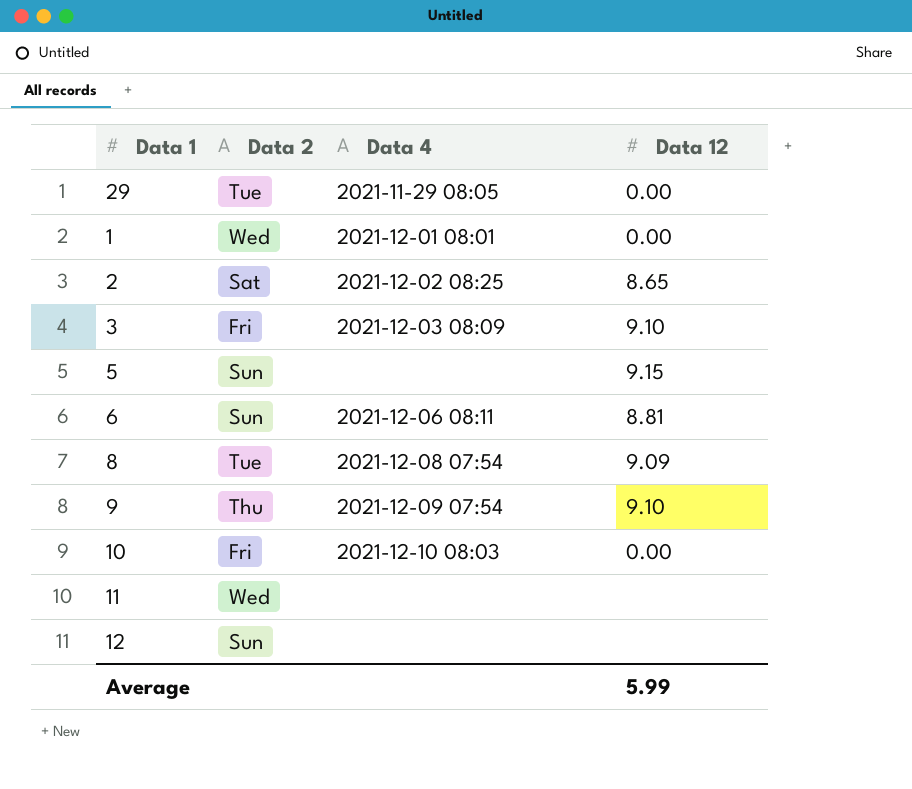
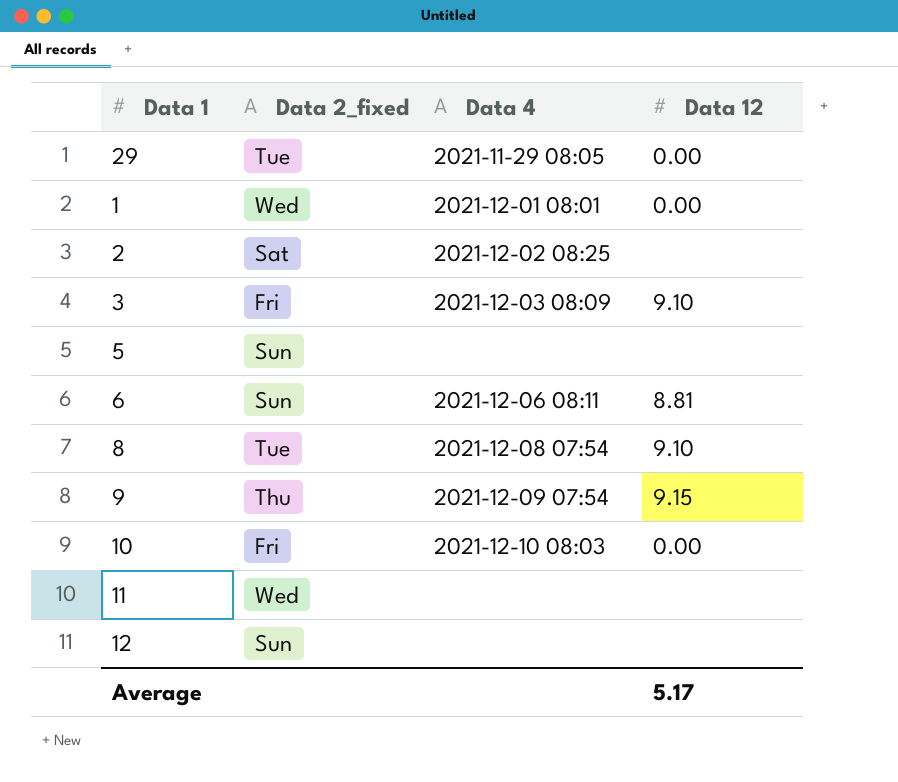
column name: Data 2 -> Data 2_fixed
2 | Data 12: 8.65 -> none
5 | Data 12: 9.15 -> none
8 | Data 12: 9.09 -> 9.10
9 | Data 12: 9.10 -> 9.15
Average | Data 12: 5.99 -> 5.17

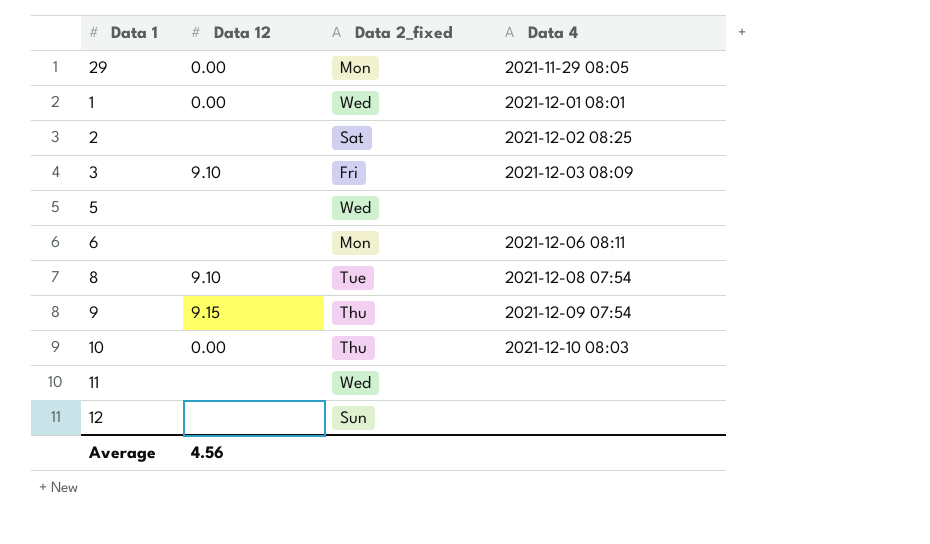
column Data 12 | position: 4 -> 2
29 | Data 2_fixed: Tue -> Mon
5 | Data 2_fixed: Sun -> Wed
6 | Data 12: 8.81 -> none
6 | Data 2_fixed: Sun -> Mon
10 | Data 2_fixed: Fri -> Thu
Average | Data 12: 5.17 -> 4.56

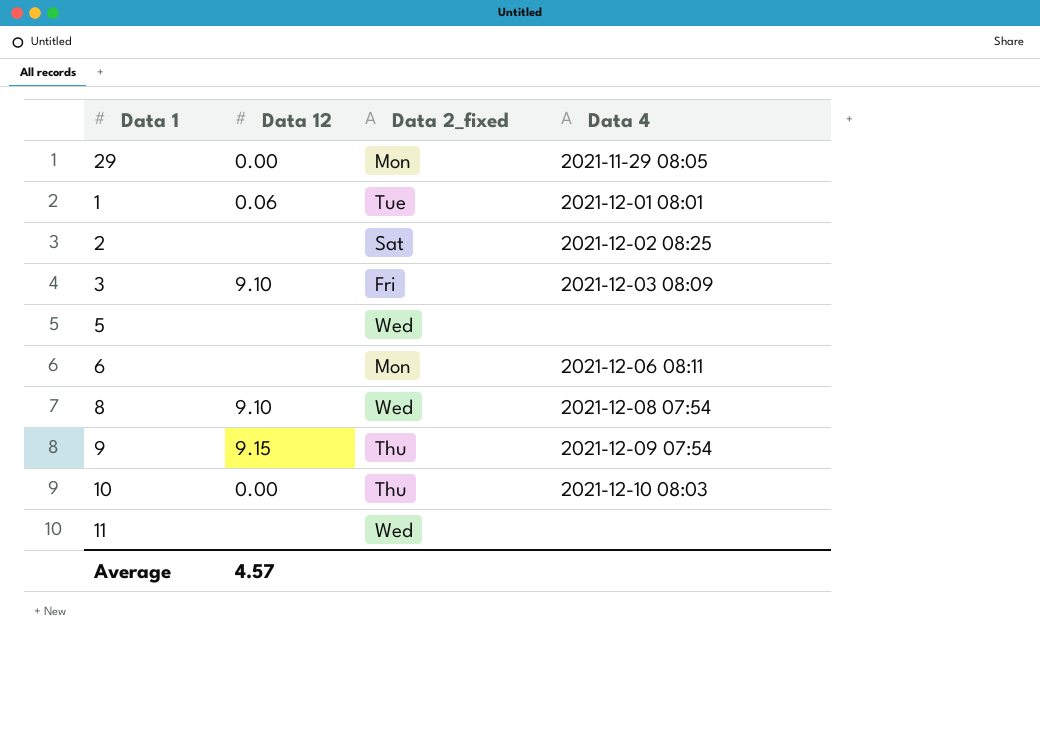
row 12: none | Sun | none -> none
1 | Data 12: 0.00 -> 0.06
1 | Data 2_fixed: Wed -> Tue
8 | Data 2_fixed: Tue -> Wed
Average | Data 12: 4.56 -> 4.57

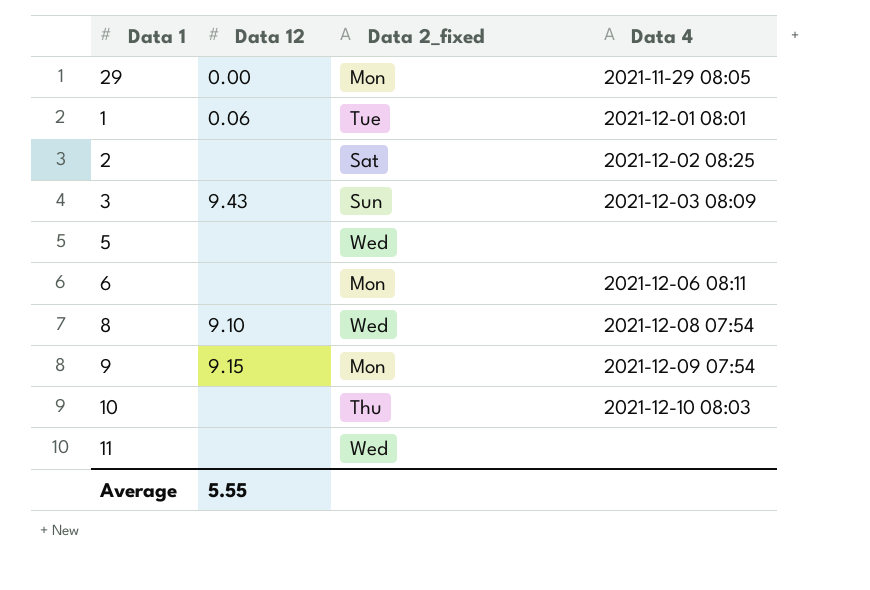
3 | Data 12: 9.10 -> 9.43
3 | Data 2_fixed: Fri -> Sun
9 | Data 2_fixed: Thu -> Mon
10 | Data 12: 0.00 -> none
Average | Data 12: 4.57 -> 5.55

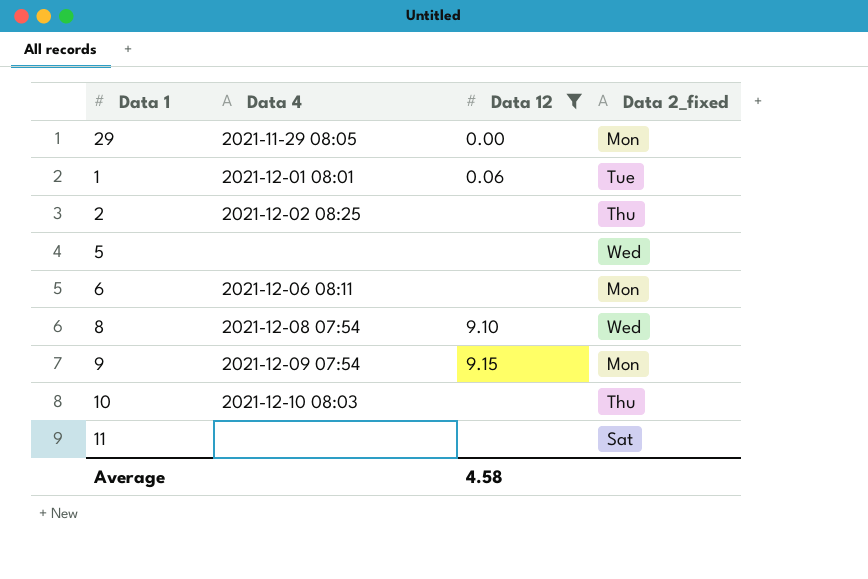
filter: none -> Data 12 != 9.43
column Data 4 | position: 4 -> 2
2 | Data 2_fixed: Sat -> Thu
11 | Data 2_fixed: Wed -> Sat
Average | Data 12: 5.55 -> 4.58

